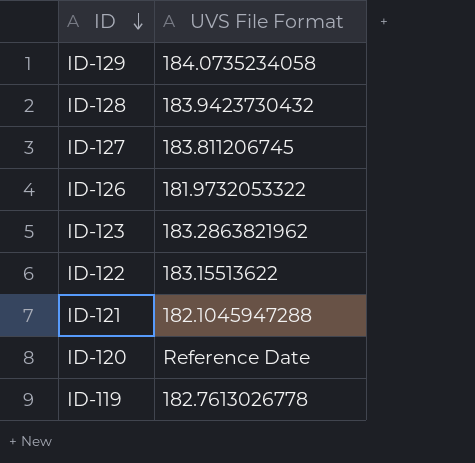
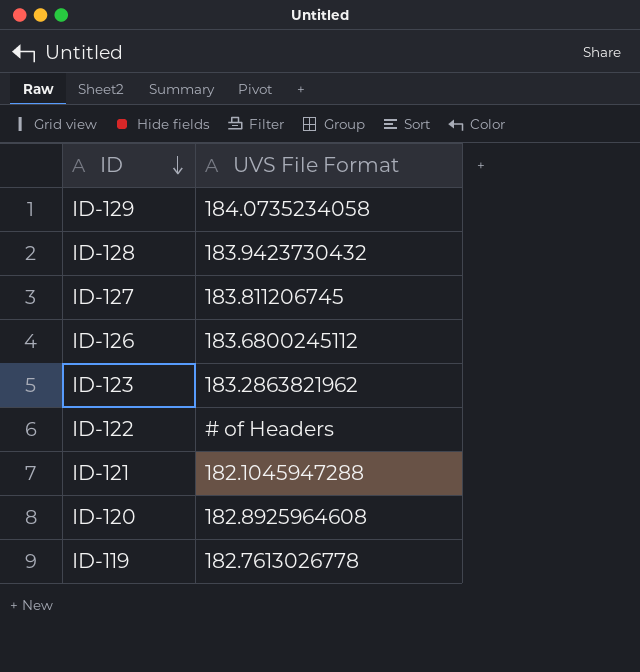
ID-126 | UVS File Format: 181.9732053322 -> 183.6800245112
ID-122 | UVS File Format: 183.15513622 -> # of Headers
ID-120 | UVS File Format: Reference Date -> 182.8925964608

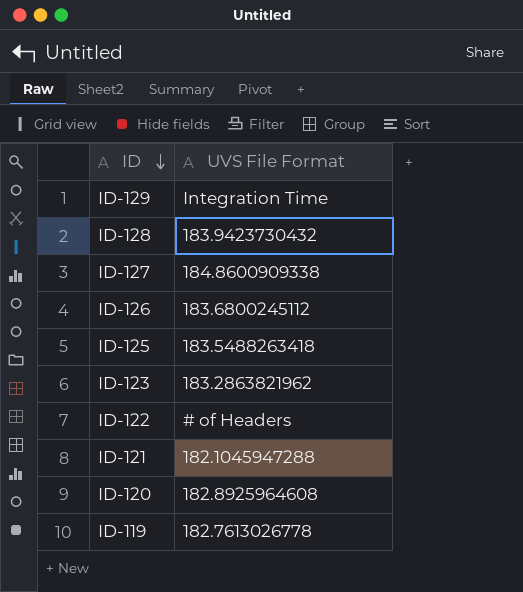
ID-129 | UVS File Format: 184.0735234058 -> Integration Time
ID-127 | UVS File Format: 183.811206745 -> 184.8600909338
row ID-125: none -> 183.5488263418

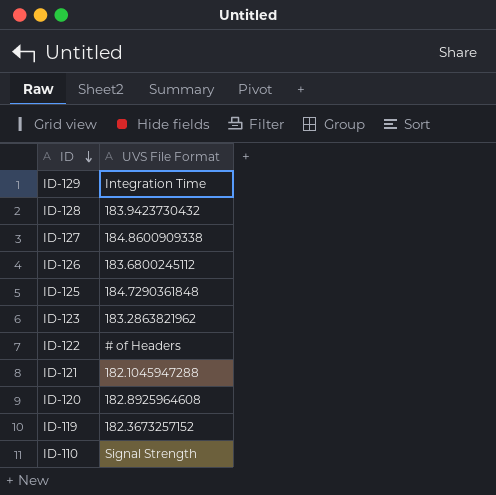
ID-125 | UVS File Format: 183.5488263418 -> 184.7290361848
ID-119 | UVS File Format: 182.7613026778 -> 182.3673257152
row ID-110: none -> Signal Strength

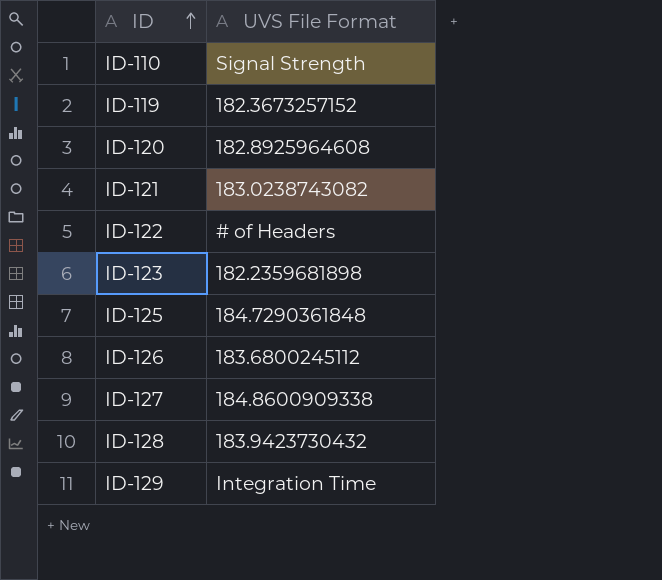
row order: ID descending -> ID ascending
ID-121 | UVS File Format: 182.1045947288 -> 183.0238743082
ID-123 | UVS File Format: 183.2863821962 -> 182.2359681898

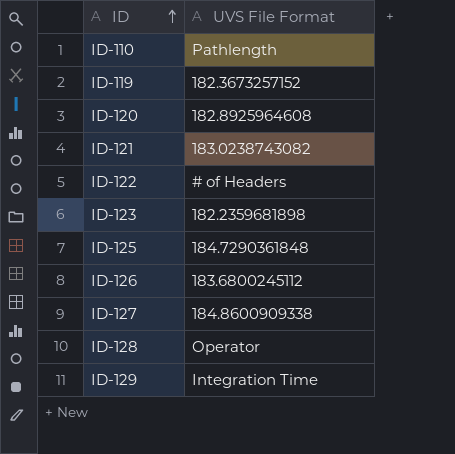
ID-110 | UVS File Format: Signal Strength -> Pathlength
ID-128 | UVS File Format: 183.9423730432 -> Operator

